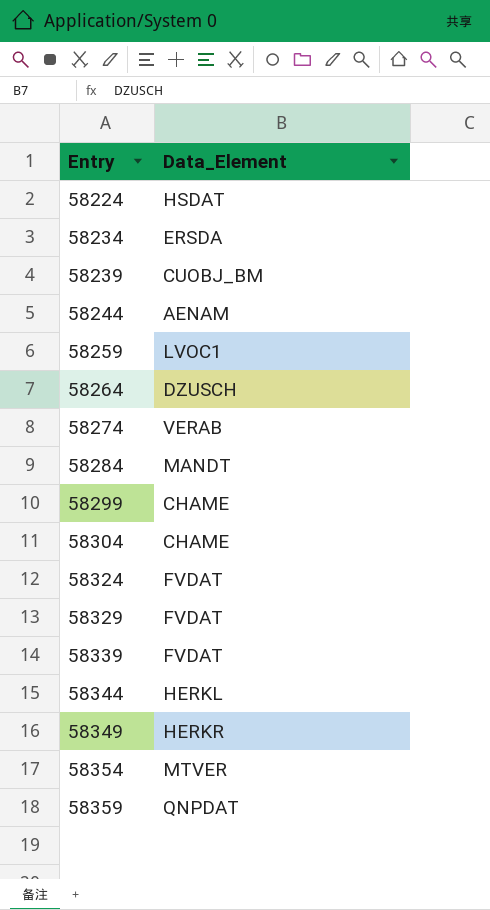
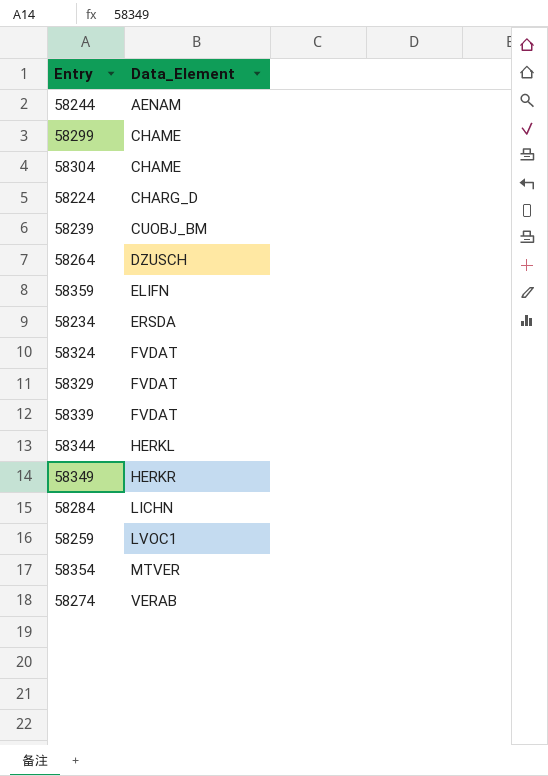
row order: Entry ascending -> Data_Element ascending
58224 | Data_Element: HSDAT -> CHARG_D
58359 | Data_Element: QNPDAT -> ELIFN
58284 | Data_Element: MANDT -> LICHN

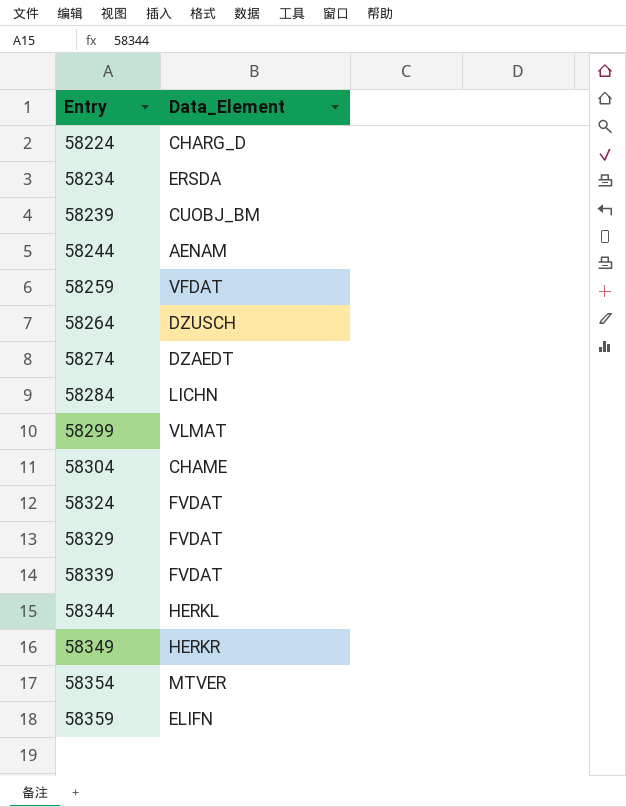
row order: Data_Element ascending -> Entry ascending
58259 | Data_Element: LVOC1 -> VFDAT
58274 | Data_Element: VERAB -> DZAEDT
58299 | Data_Element: CHAME -> VLMAT

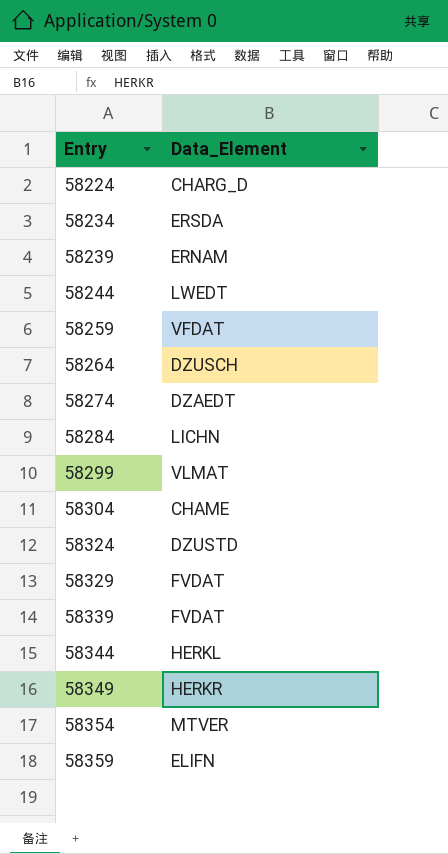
58239 | Data_Element: CUOBJ_BM -> ERNAM
58244 | Data_Element: AENAM -> LWEDT
58324 | Data_Element: FVDAT -> DZUSTD

